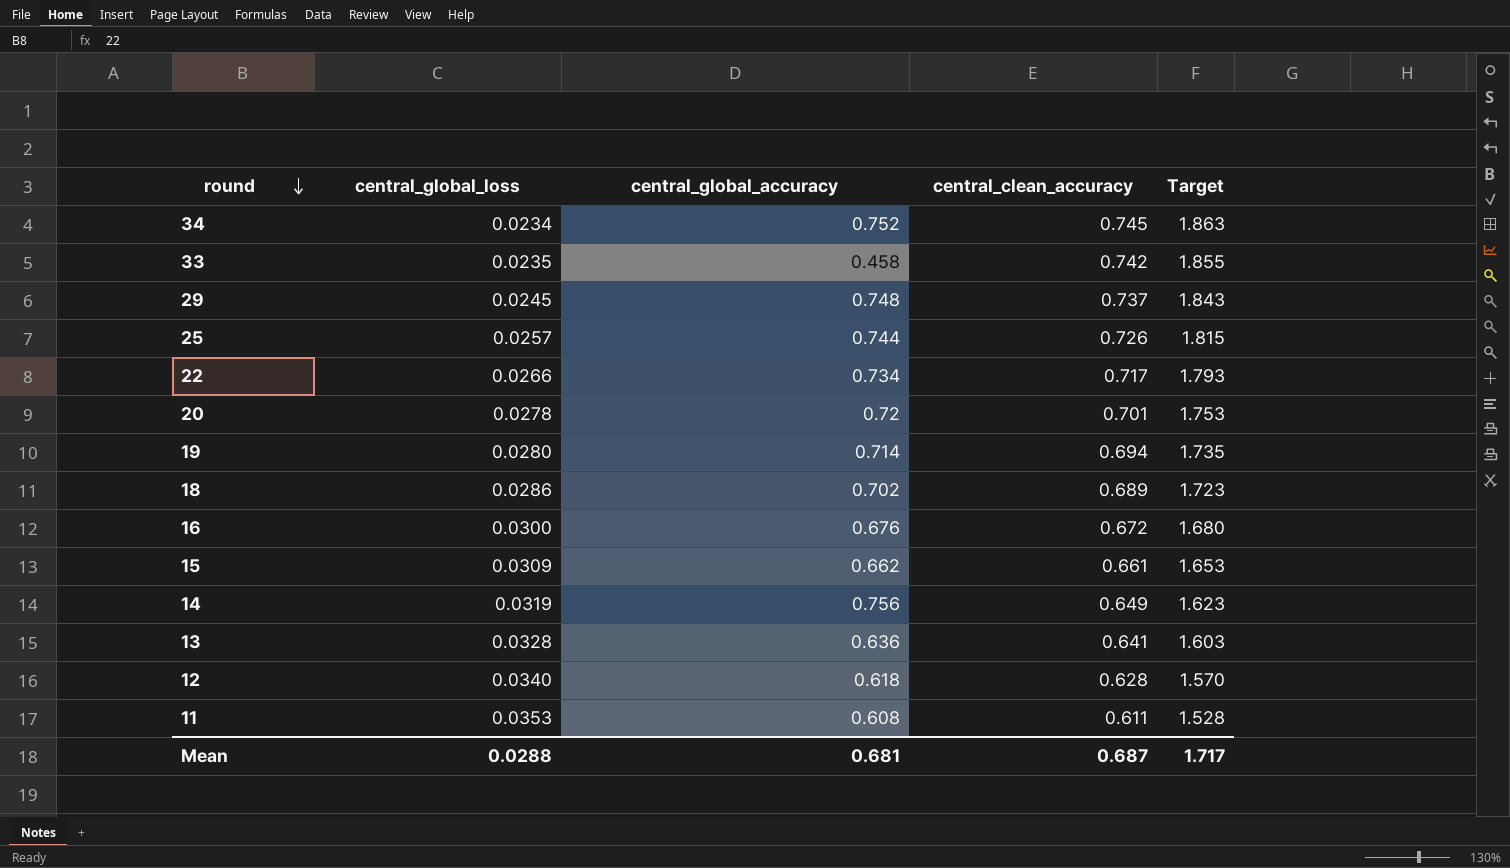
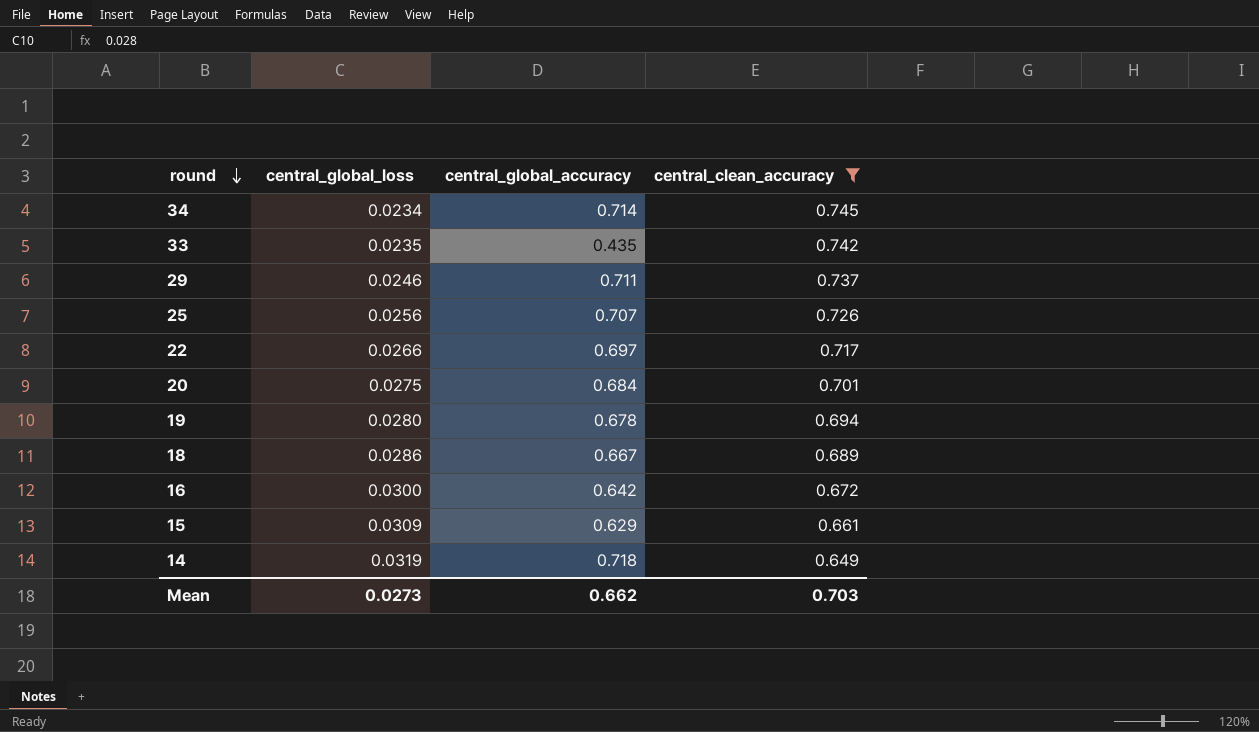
filter: none -> central_clean_accuracy >= 0.649
column Target | formula: [central_clean_accuracy] * 2.5 -> none
34 | central_global_accuracy: 0.752 -> 0.714
33 | central_global_accuracy: 0.458 -> 0.435
29 | central_global_loss: 0.0245 -> 0.0246
29 | central_global_accuracy: 0.748 -> 0.711
25 | central_global_loss: 0.0257 -> 0.0256
25 | central_global_accuracy: 0.744 -> 0.707
22 | central_global_accuracy: 0.734 -> 0.697
20 | central_global_loss: 0.0278 -> 0.0275
20 | central_global_accuracy: 0.72 -> 0.684
19 | central_global_accuracy: 0.714 -> 0.678
18 | central_global_accuracy: 0.702 -> 0.667
16 | central_global_accuracy: 0.676 -> 0.642
15 | central_global_accuracy: 0.662 -> 0.629
14 | central_global_accuracy: 0.756 -> 0.718
Mean | central_global_loss: 0.0288 -> 0.0273
Mean | central_global_accuracy: 0.681 -> 0.662
Mean | central_clean_accuracy: 0.687 -> 0.703

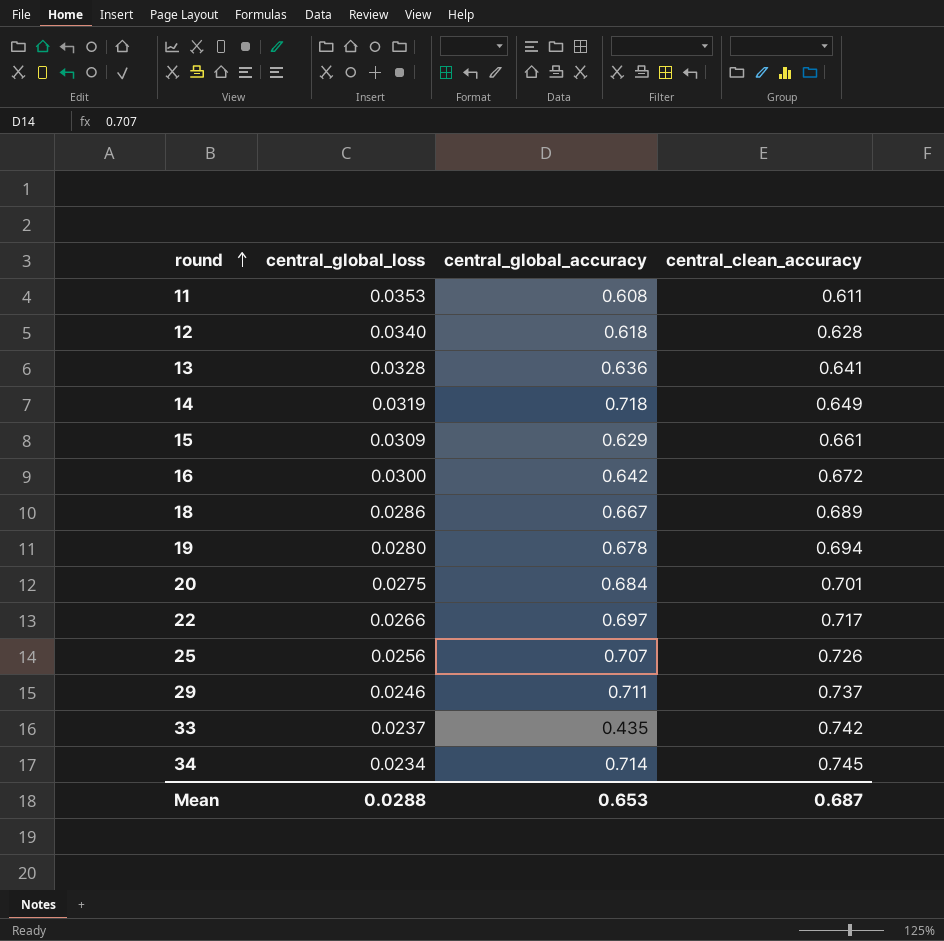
filter: central_clean_accuracy >= 0.649 -> none
row order: round descending -> round ascending
33 | central_global_loss: 0.0235 -> 0.0237
Mean | central_global_loss: 0.0273 -> 0.0288
Mean | central_global_accuracy: 0.662 -> 0.653
Mean | central_clean_accuracy: 0.703 -> 0.687

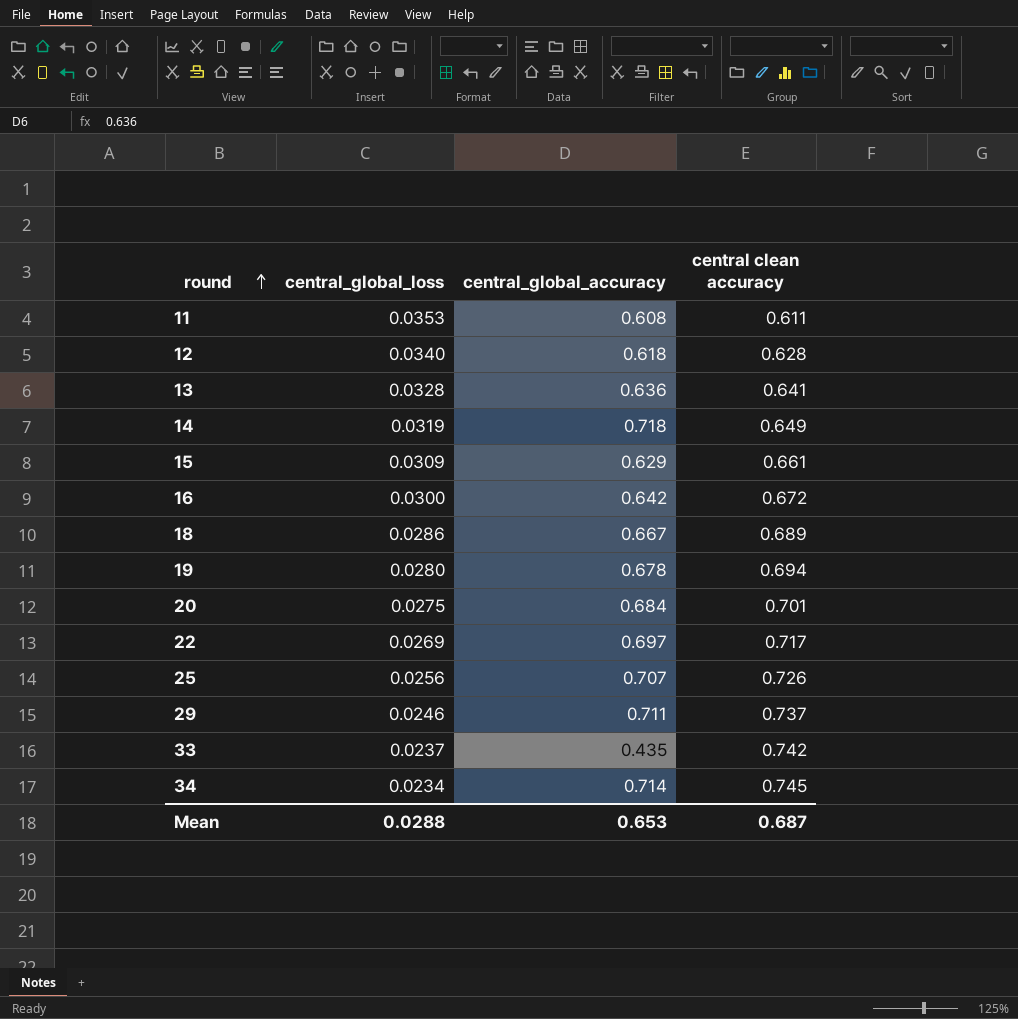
column name: central_clean_accuracy -> central clean accuracy
22 | central_global_loss: 0.0266 -> 0.0269

